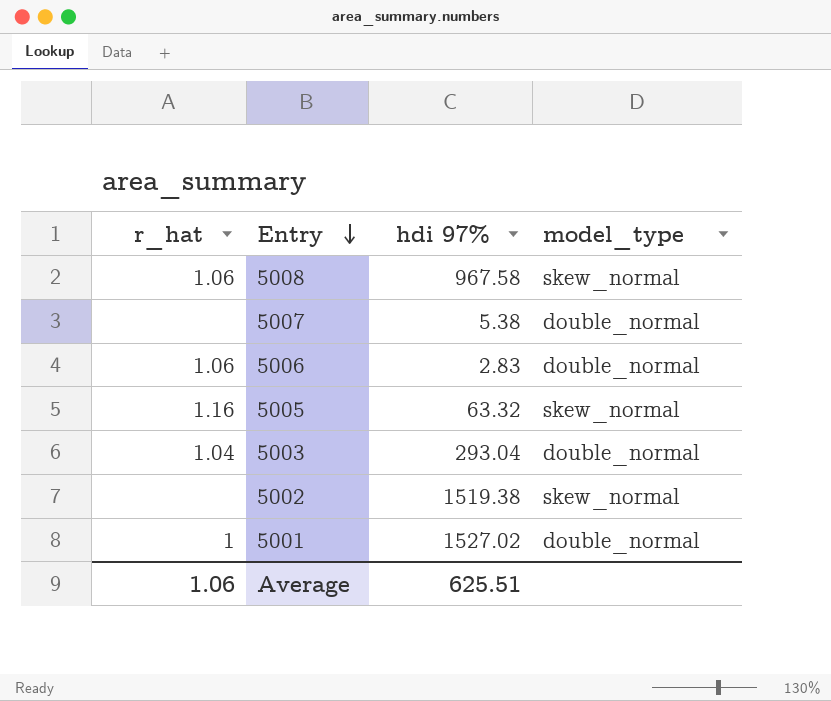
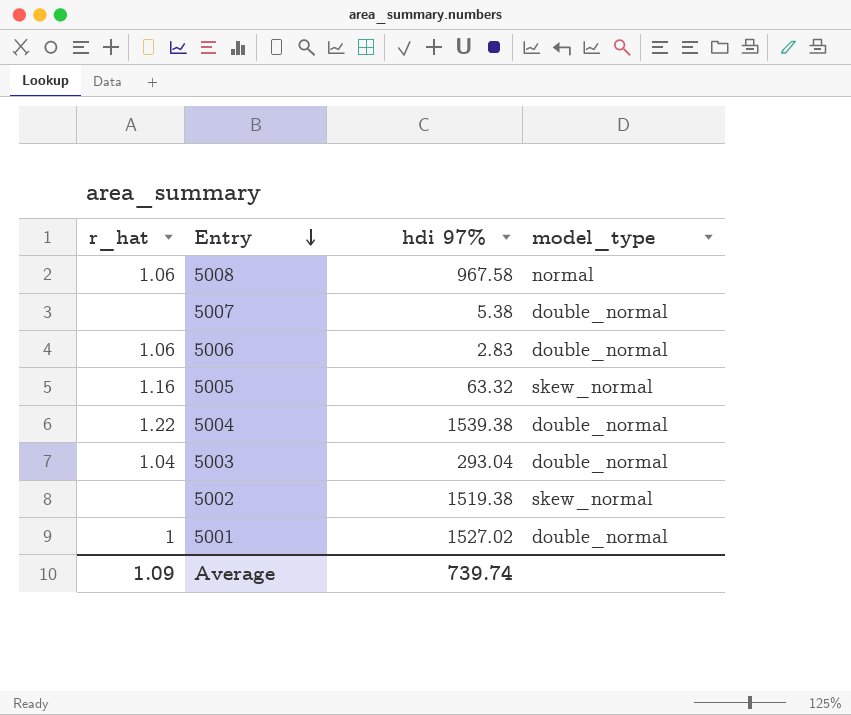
5008 | model_type: skew_normal -> normal
row 5004: none -> 1.22 | 1539.38 | double_normal
Average | r_hat: 1.06 -> 1.09
Average | hdi 97%: 625.51 -> 739.74

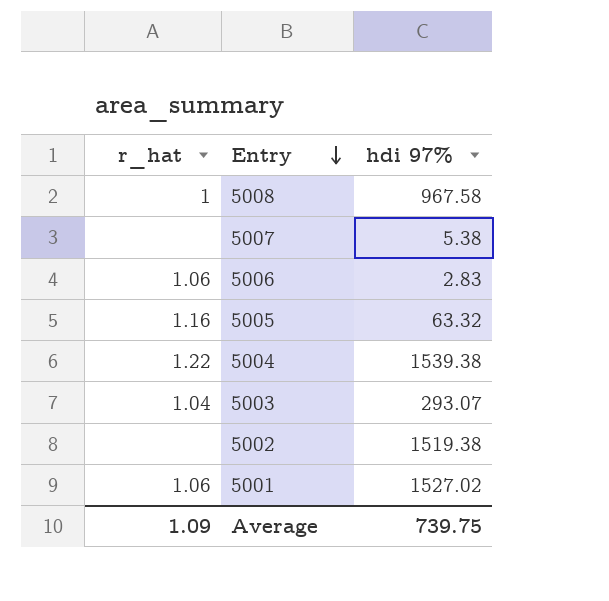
column model_type | position: 4 -> none
5008 | r_hat: 1.06 -> 1
5003 | hdi 97%: 293.04 -> 293.07
5001 | r_hat: 1 -> 1.06
Average | hdi 97%: 739.74 -> 739.75

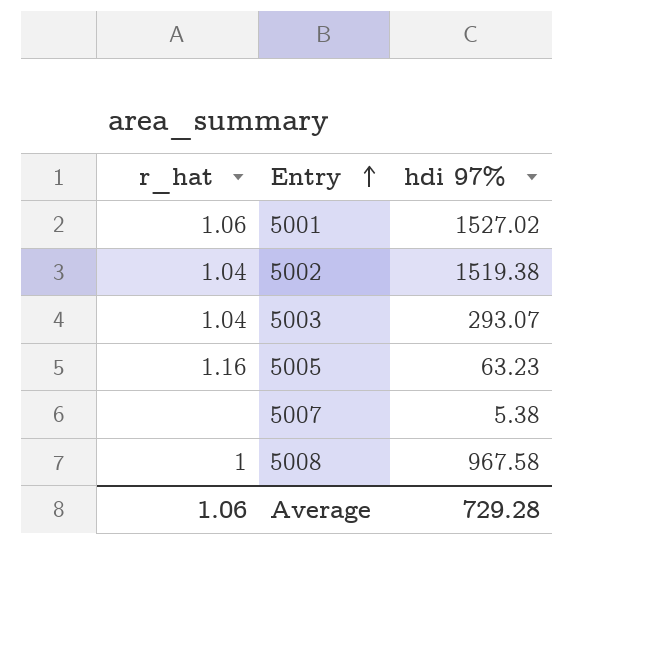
row order: Entry descending -> Entry ascending
row 5006: 1.06 | 2.83 -> none
row 5004: 1.22 | 1539.38 -> none
5002 | r_hat: none -> 1.04
5005 | hdi 97%: 63.32 -> 63.23
Average | r_hat: 1.09 -> 1.06
Average | hdi 97%: 739.75 -> 729.28

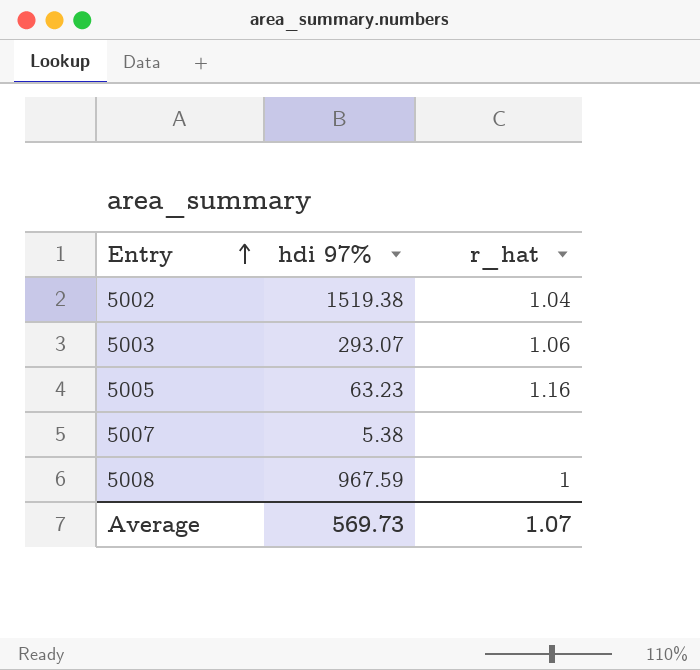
column r_hat | position: 1 -> 3
row 5001: 1.06 | 1527.02 -> none
5003 | r_hat: 1.04 -> 1.06
5008 | hdi 97%: 967.58 -> 967.59
Average | hdi 97%: 729.28 -> 569.73
Average | r_hat: 1.06 -> 1.07

